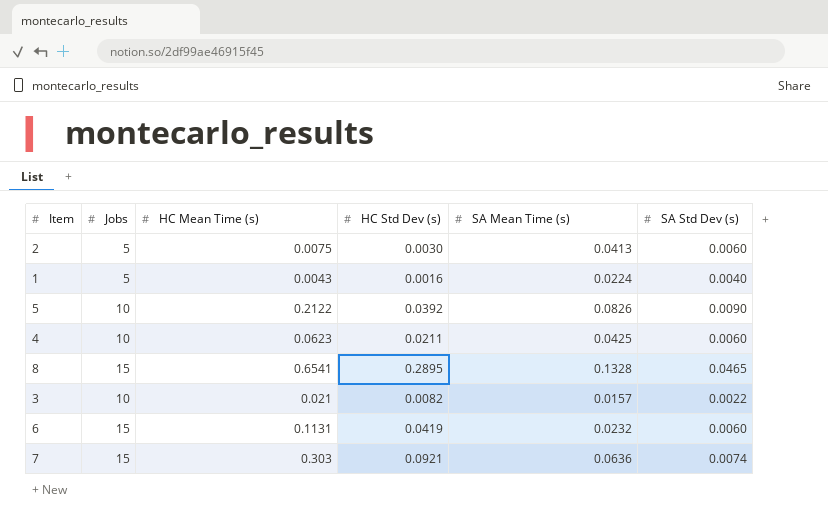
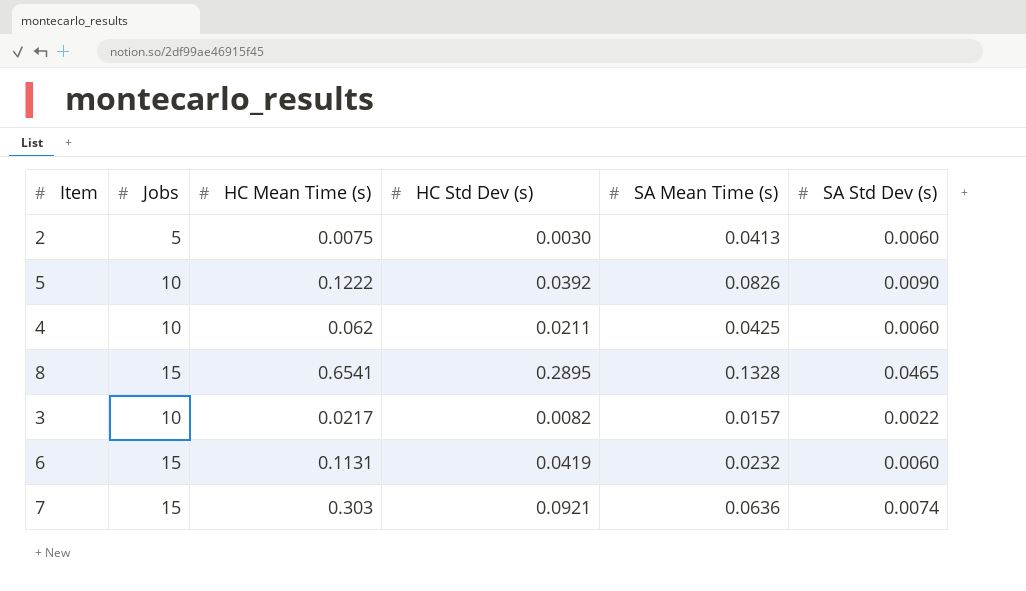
row 1: 5 | 0.0043 | 0.0016 | 0.0224 | 0.0040 -> none
5 | HC Mean Time (s): 0.2122 -> 0.1222
4 | HC Mean Time (s): 0.0623 -> 0.062
3 | HC Mean Time (s): 0.021 -> 0.0217

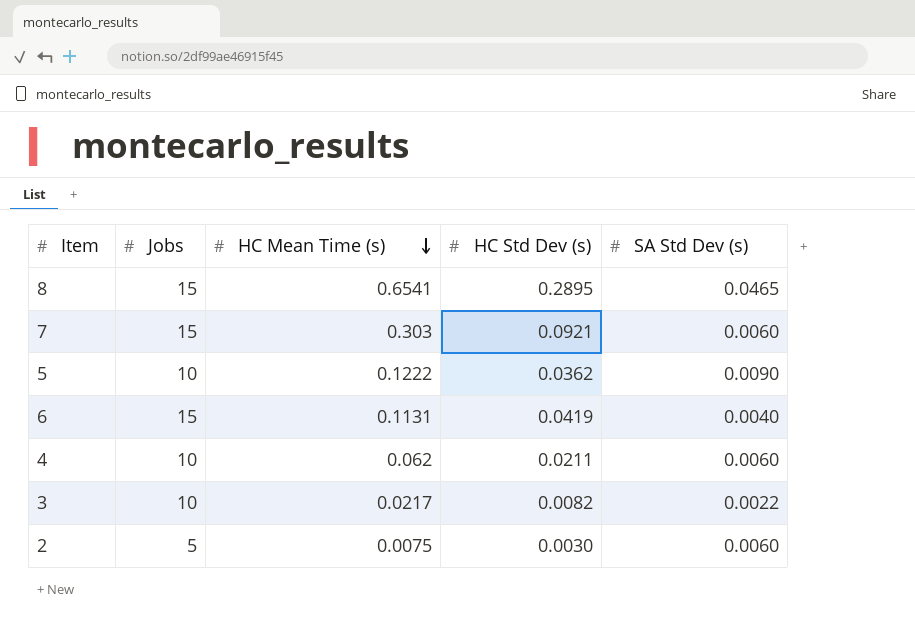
row order: none -> HC Mean Time (s) descending
column SA Mean Time (s) | position: 5 -> none
7 | SA Std Dev (s): 0.0074 -> 0.0060
5 | HC Std Dev (s): 0.0392 -> 0.0362
6 | SA Std Dev (s): 0.0060 -> 0.0040

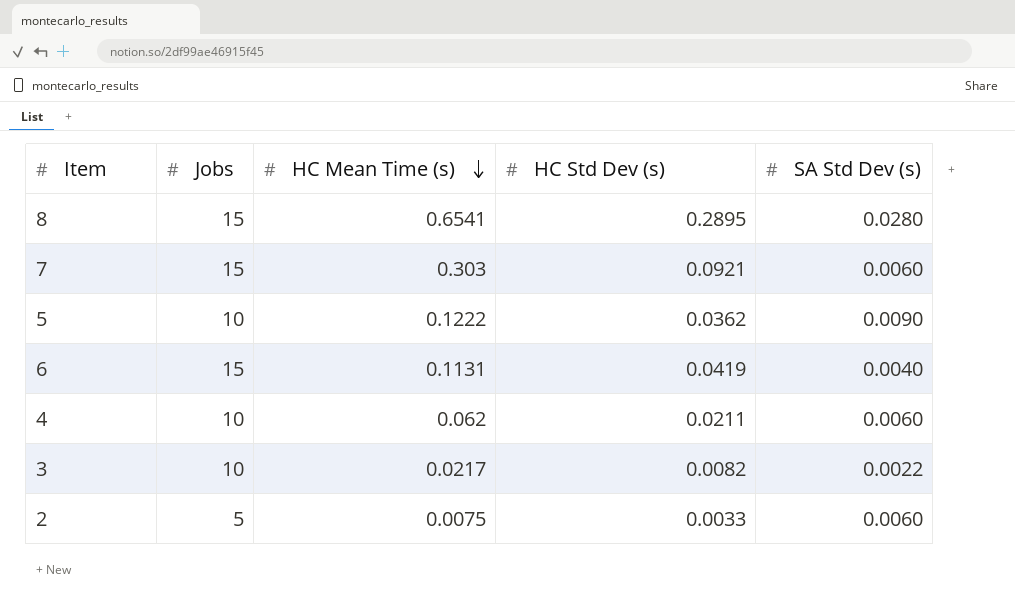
8 | SA Std Dev (s): 0.0465 -> 0.0280
2 | HC Std Dev (s): 0.0030 -> 0.0033

